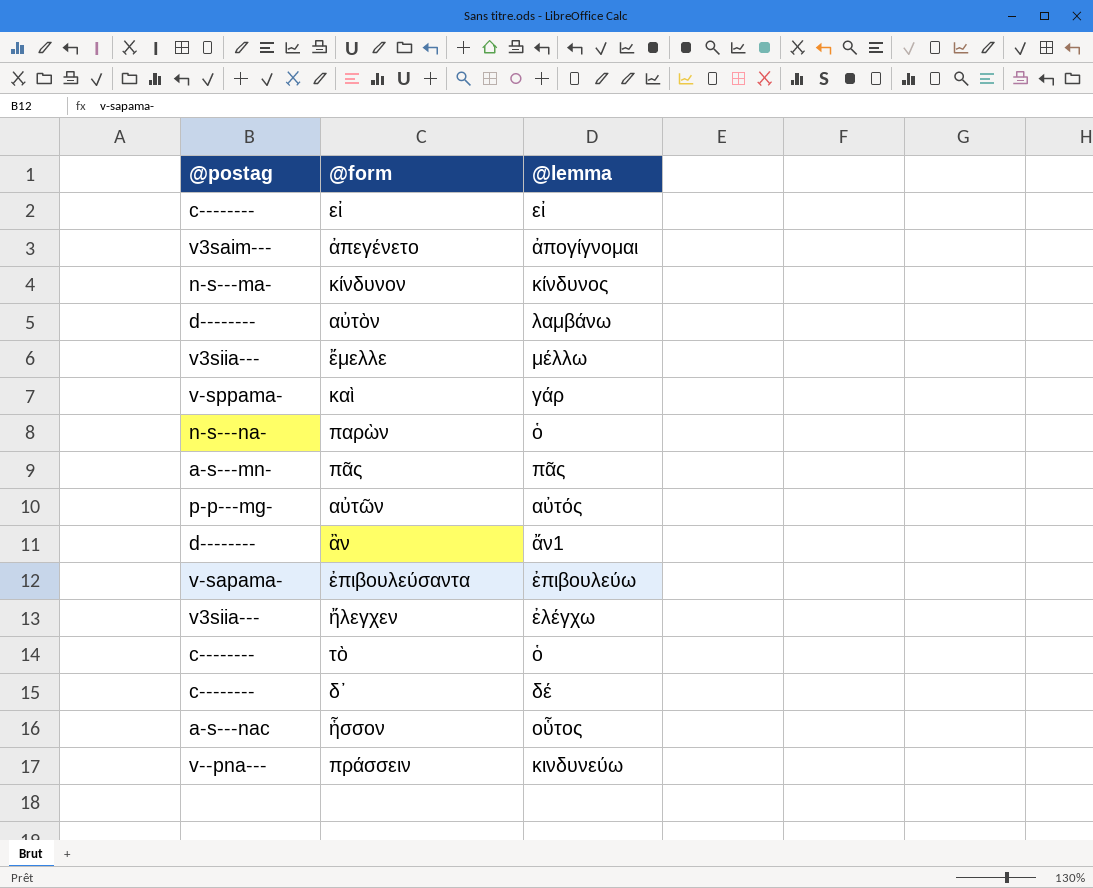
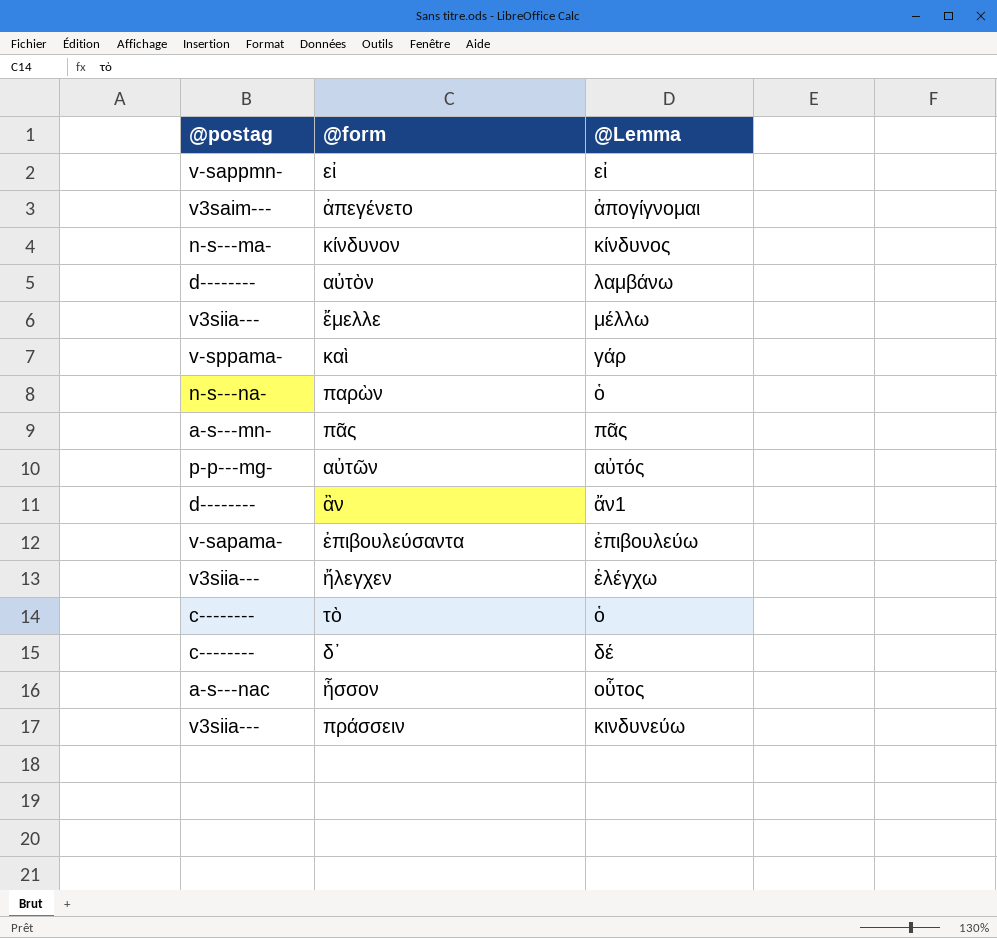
column name: @lemma -> @Lemma
εἰ | @postag: c-------- -> v-sappmn-
πράσσειν | @postag: v--pna--- -> v3siia---

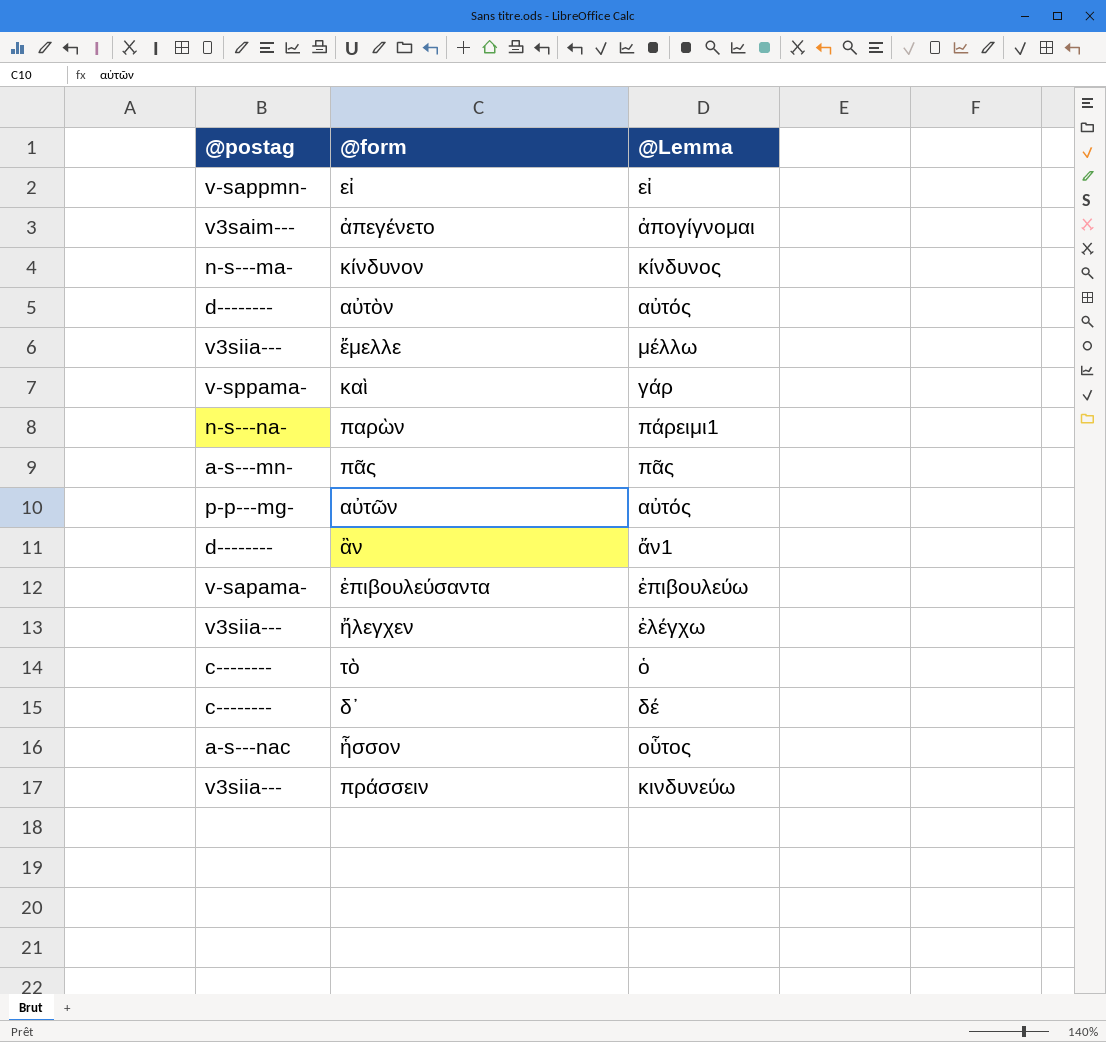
αὐτὸν | @Lemma: λαμβάνω -> αὐτός
παρὼν | @Lemma: ὁ -> πάρειμι1

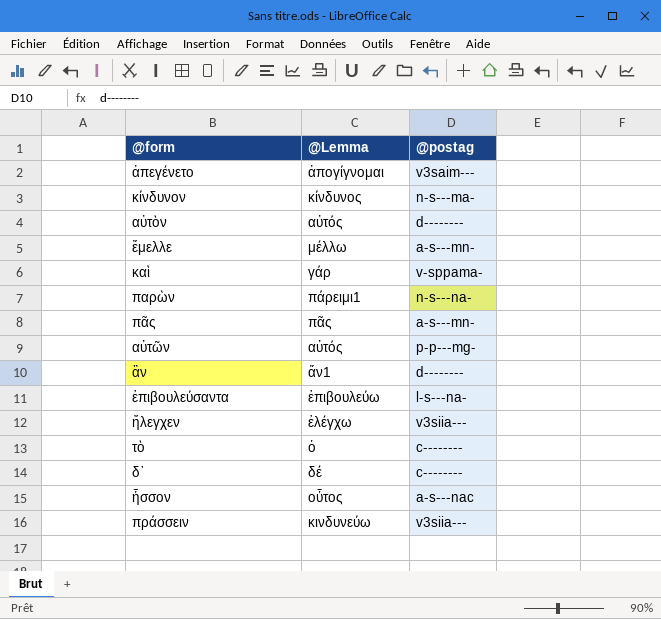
column @postag | position: 1 -> 3
row εἰ: v-sappmn- | εἰ -> none
ἔμελλε | @postag: v3siia--- -> a-s---mn-
ἐπιβουλεύσαντα | @postag: v-sapama- -> l-s---na-

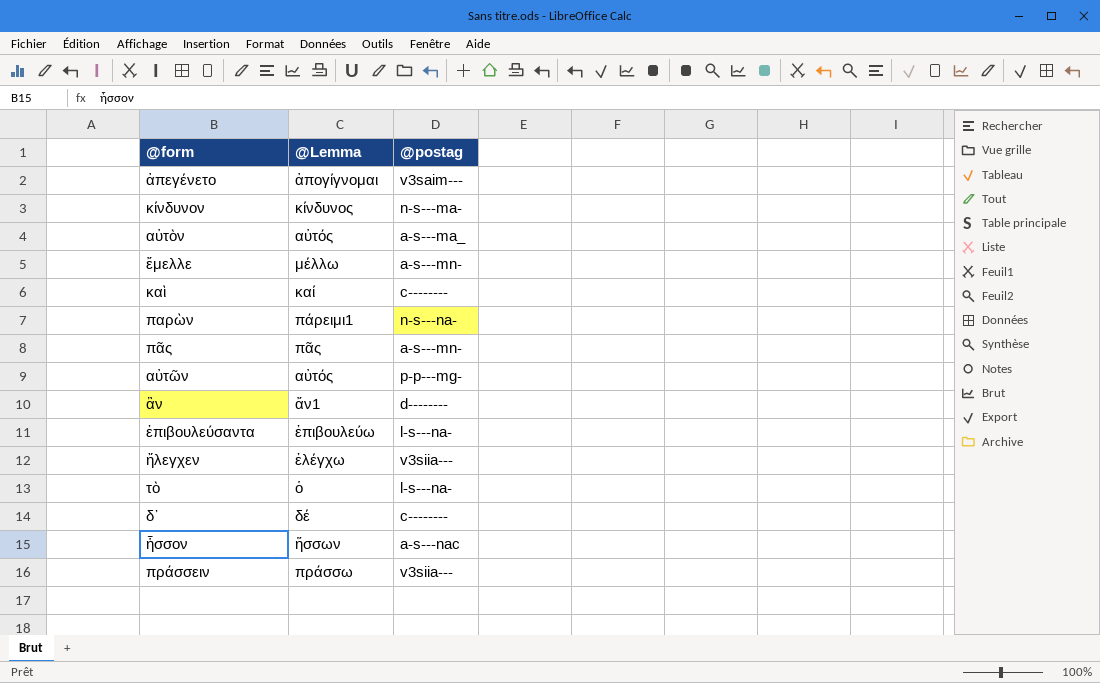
αὐτὸν | @postag: d-------- -> a-s---ma_
καὶ | @Lemma: γάρ -> καί
καὶ | @postag: v-sppama- -> c--------
τὸ | @postag: c-------- -> l-s---na-
ἧσσον | @Lemma: οὗτος -> ἥσσων
πράσσειν | @Lemma: κινδυνεύω -> πράσσω

